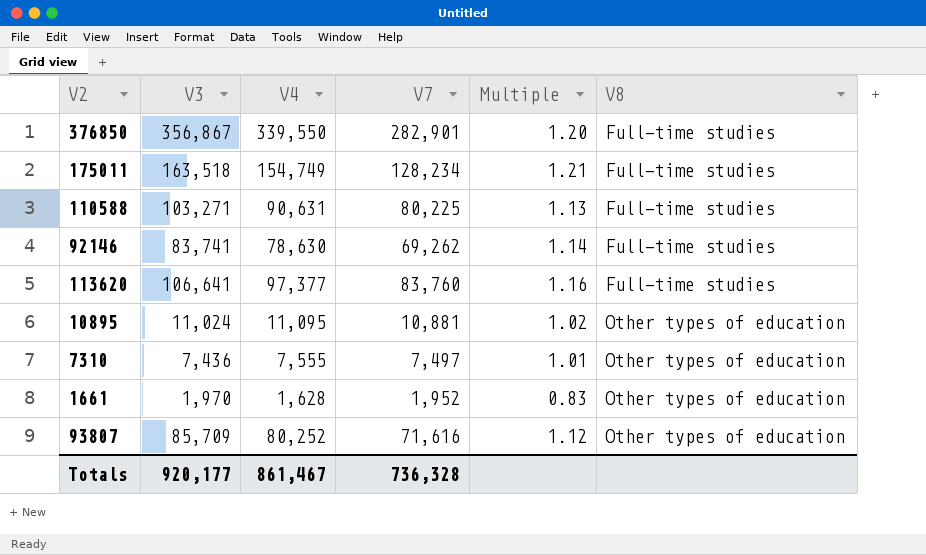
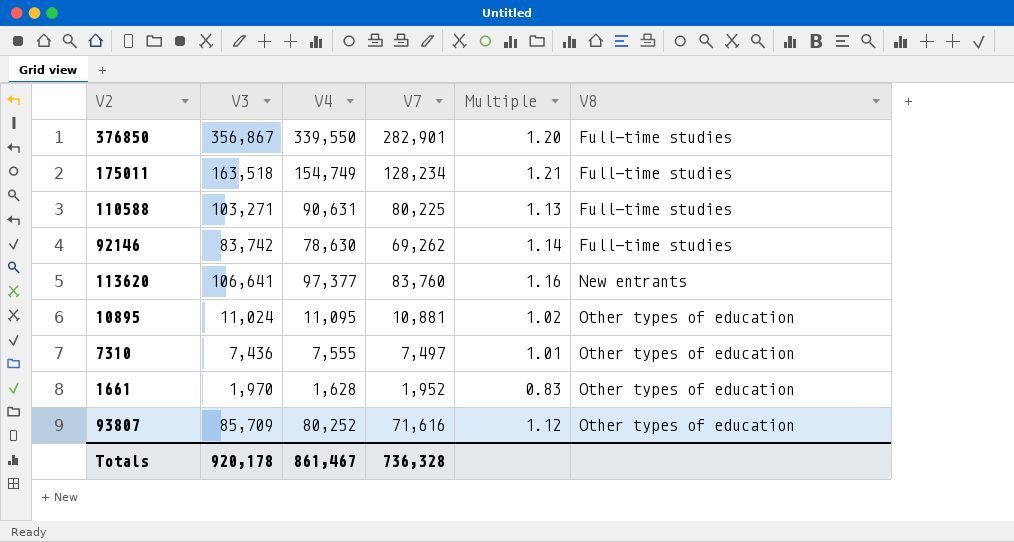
92146 | V3: 83,741 -> 83,742
113620 | V8: Full-time studies -> New entrants
Totals | V3: 920,177 -> 920,178

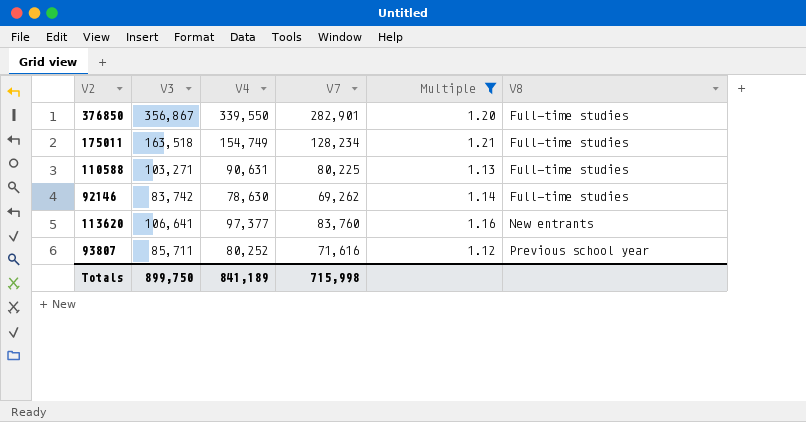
filter: none -> Multiple >= 1.12
93807 | V3: 85,709 -> 85,711
93807 | V8: Other types of education -> Previous school year
Totals | V3: 920,178 -> 899,750
Totals | V4: 861,467 -> 841,189
Totals | V7: 736,328 -> 715,998

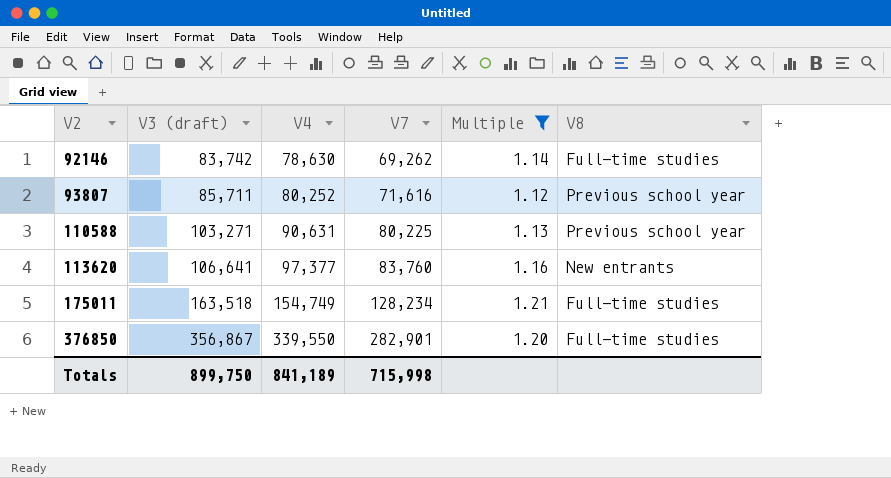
row order: V8 ascending -> V2 ascending
column name: V3 -> V3 (draft)
110588 | V8: Full-time studies -> Previous school year

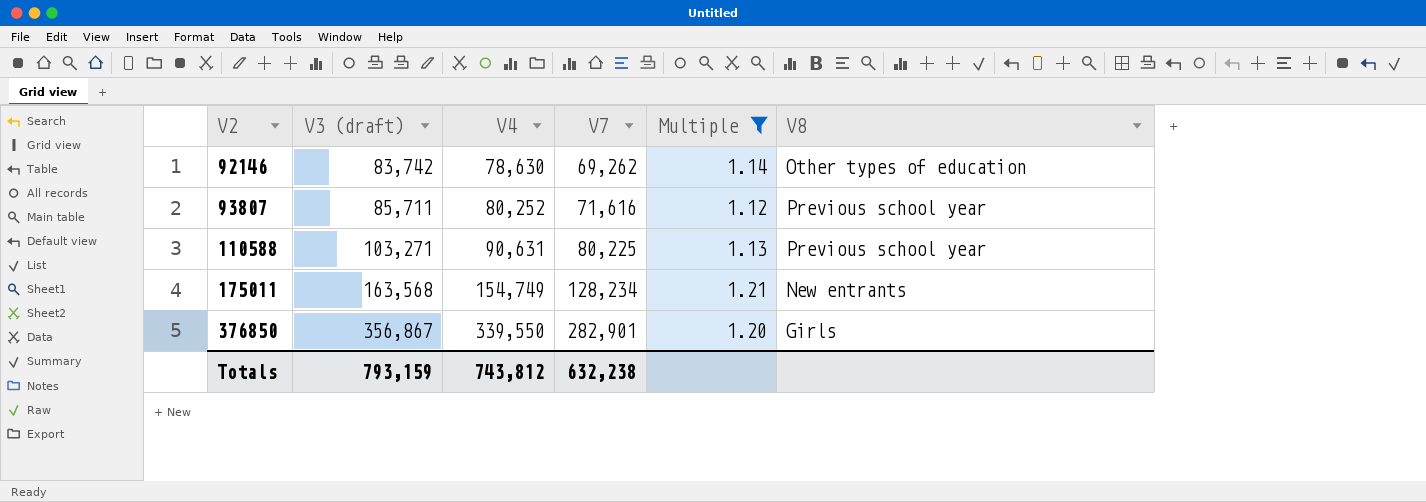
row 113620: 106,641 | 97,377 | 83,760 | 1.16 | New entrants -> none
92146 | V8: Full-time studies -> Other types of education
175011 | V3 (draft): 163,518 -> 163,568
175011 | V8: Full-time studies -> New entrants
376850 | V8: Full-time studies -> Girls
Totals | V3 (draft): 899,750 -> 793,159
Totals | V4: 841,189 -> 743,812
Totals | V7: 715,998 -> 632,238

